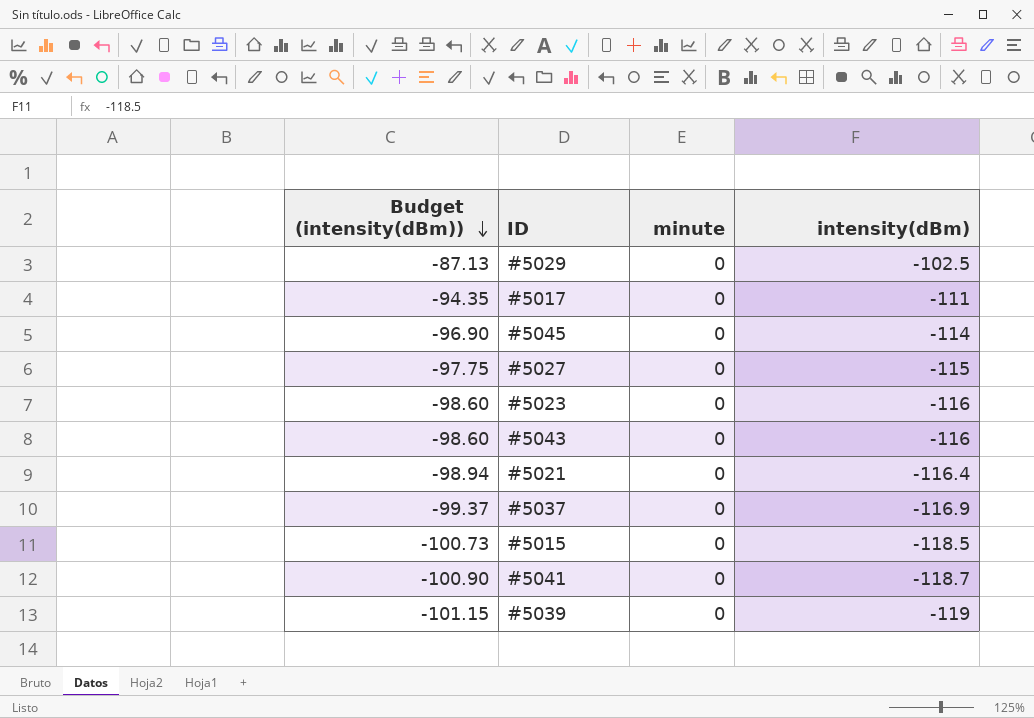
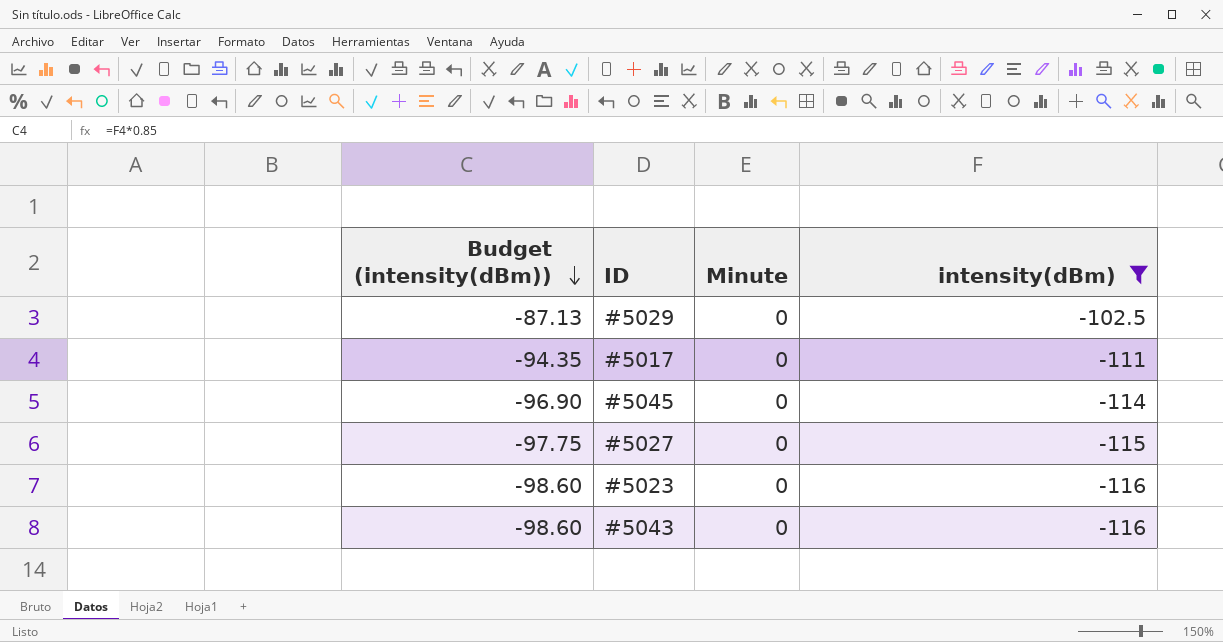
filter: none -> intensity(dBm) >= -116
column name: minute -> Minute

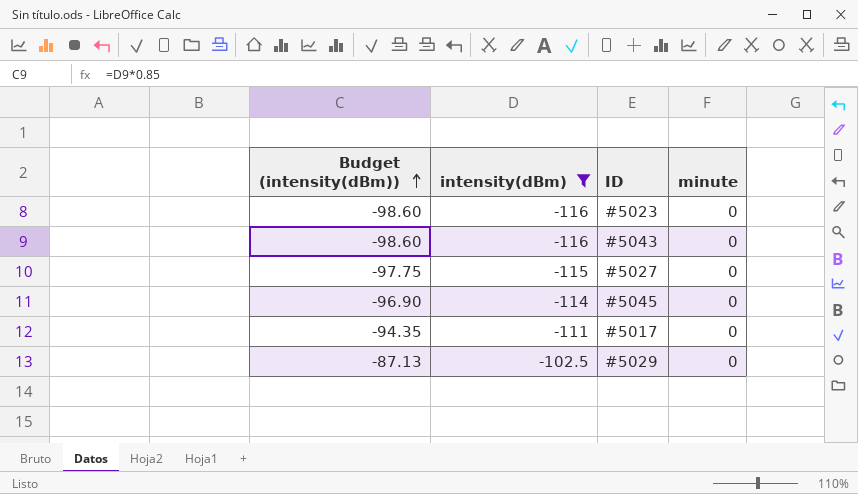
row order: Budget (intensity(dBm)) descending -> Budget (intensity(dBm)) ascending
column intensity(dBm) | position: 4 -> 2
column name: Minute -> minute

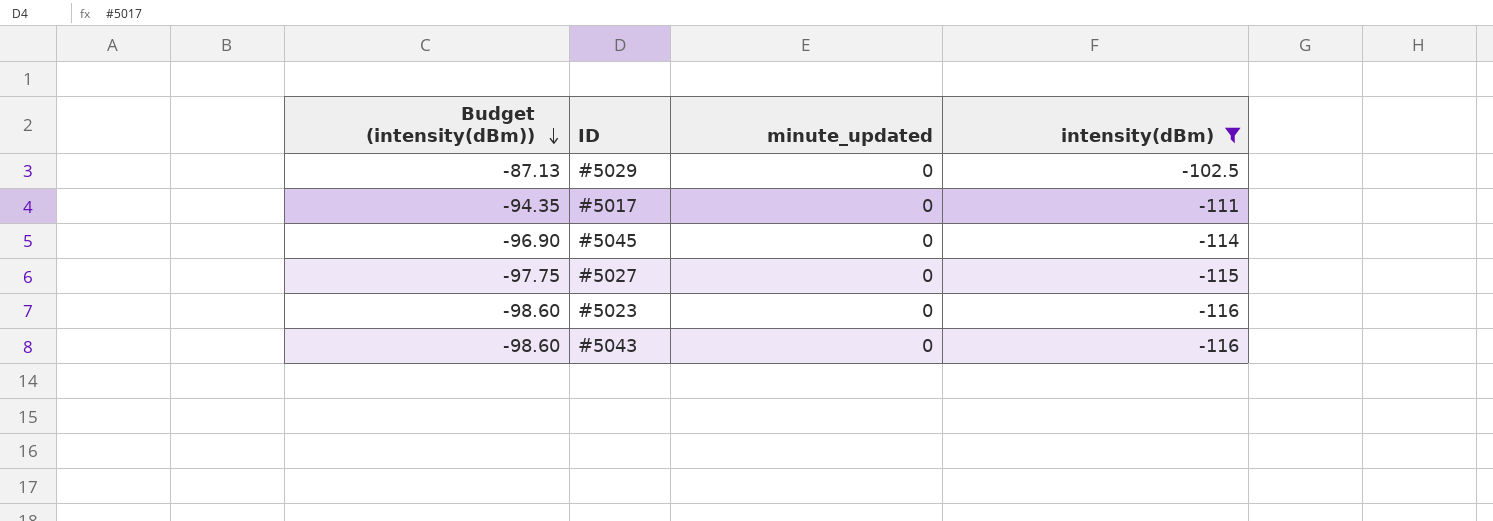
row order: Budget (intensity(dBm)) ascending -> Budget (intensity(dBm)) descending
column name: minute -> minute_updated
column intensity(dBm) | position: 2 -> 4

